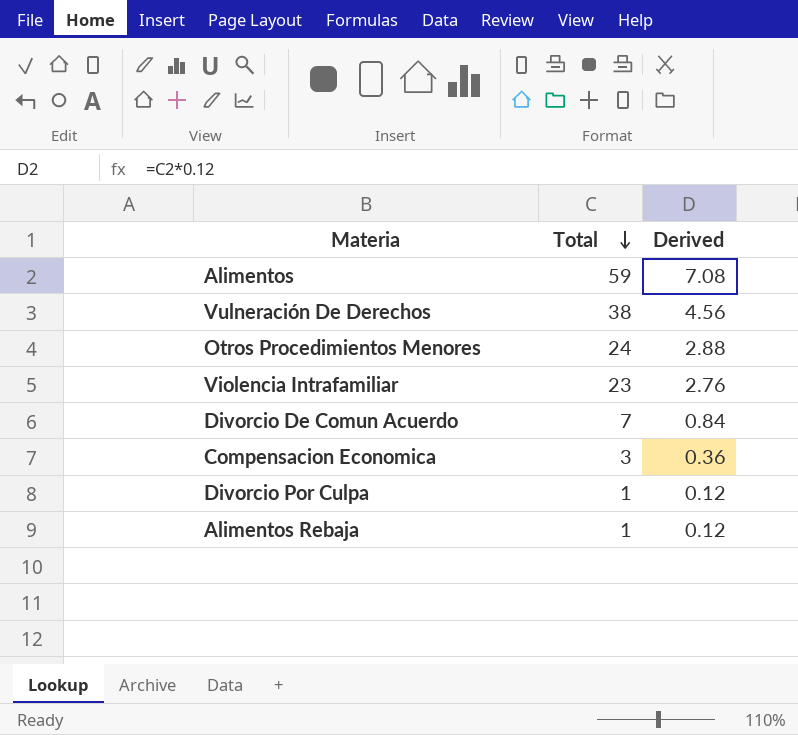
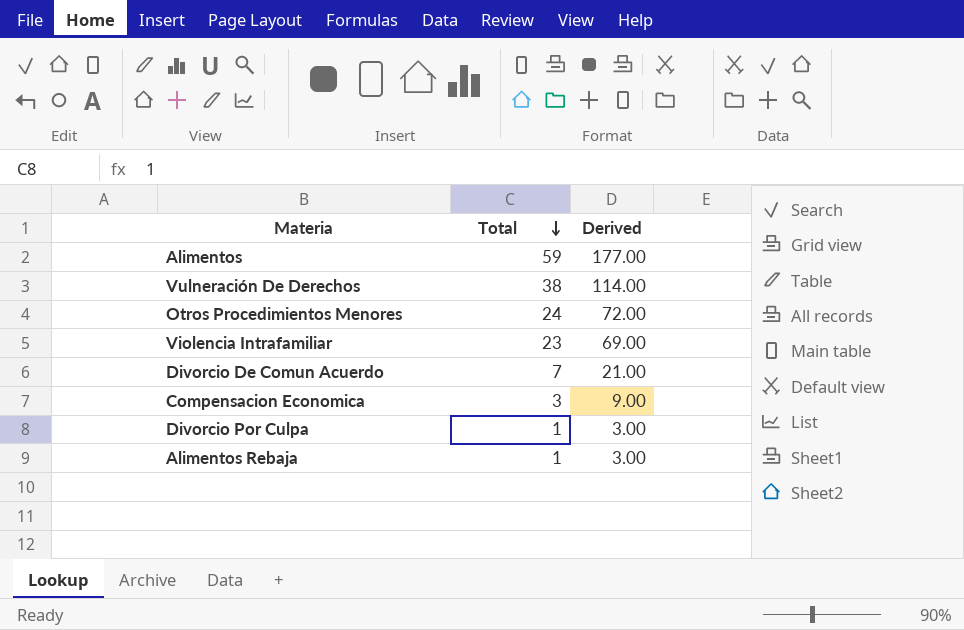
column Derived | formula: [Total] * 0.12 -> [Total] * 3

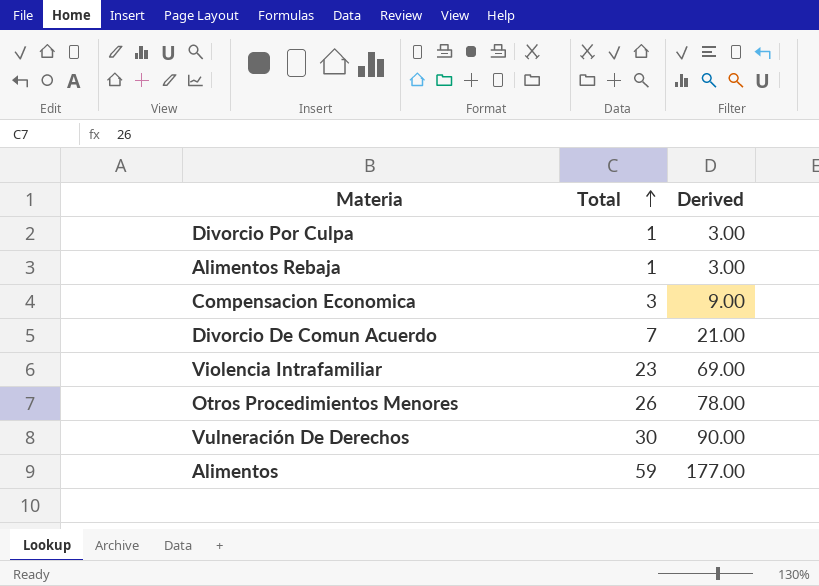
row order: Total descending -> Total ascending
Otros Procedimientos Menores | Total: 24 -> 26
Otros Procedimientos Menores | Derived: 72.00 -> 78.00
Vulneración De Derechos | Total: 38 -> 30
Vulneración De Derechos | Derived: 114.00 -> 90.00

